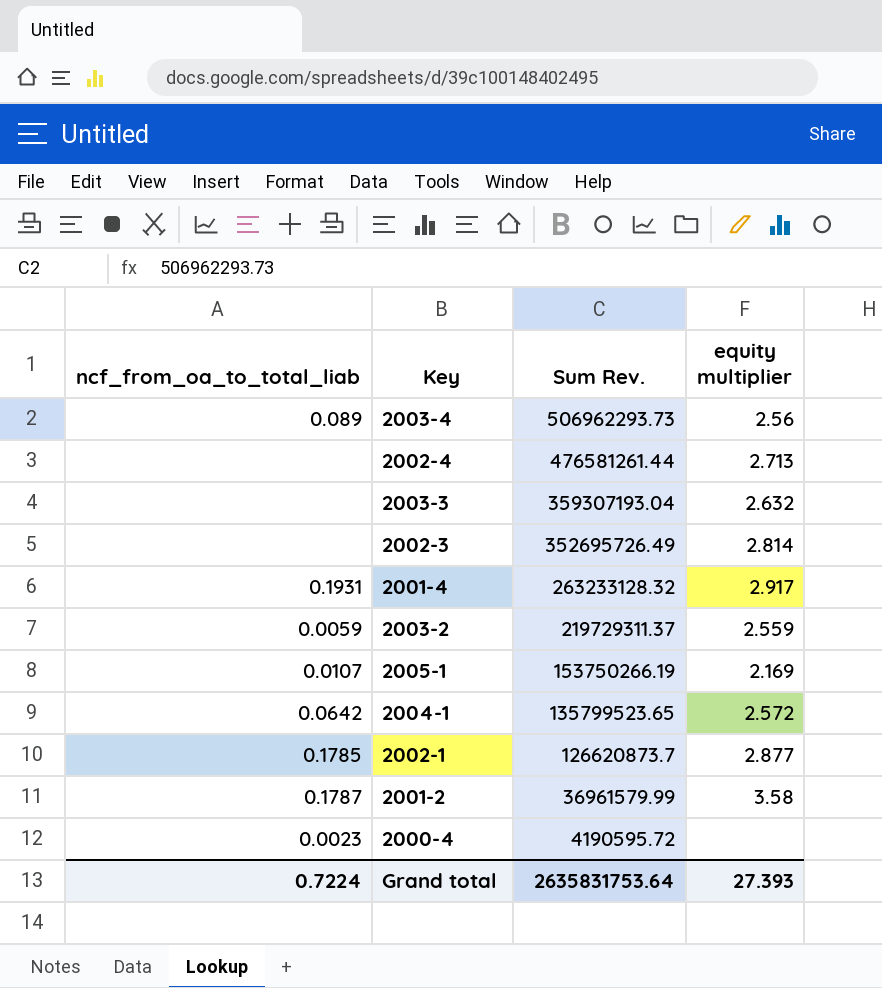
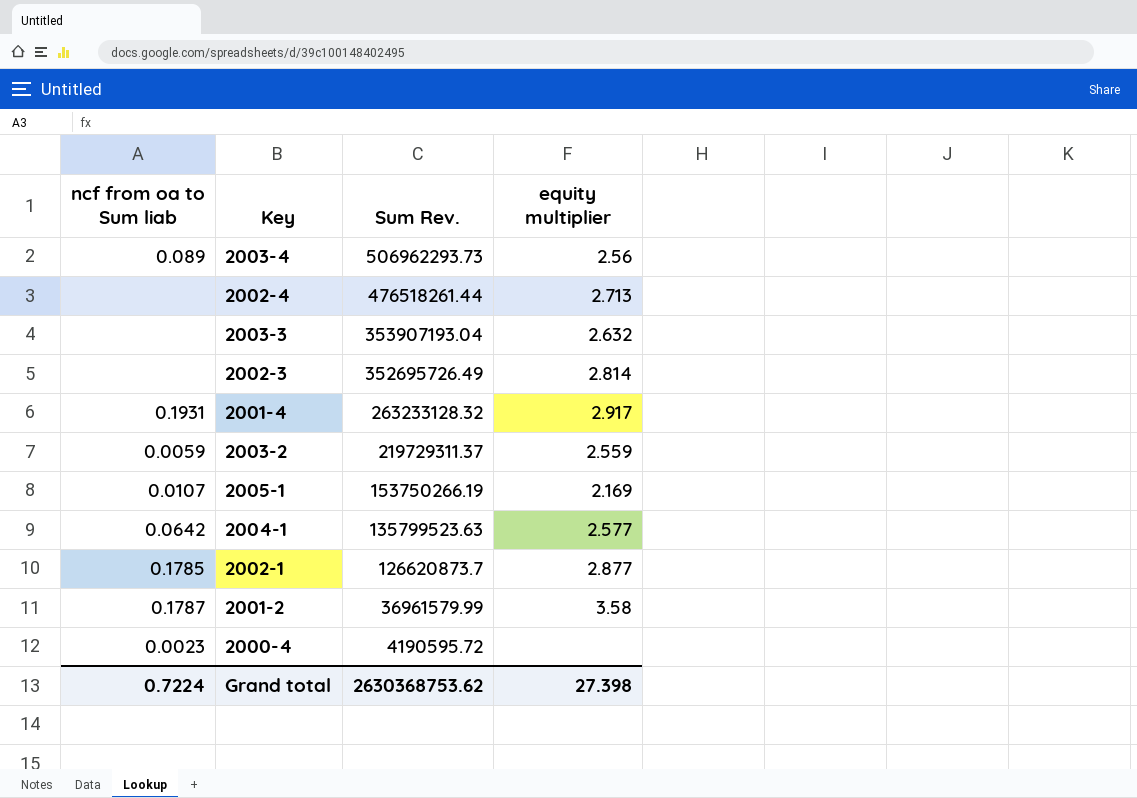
column name: ncf_from_oa_to_total_liab -> ncf from oa to Sum liab
2002-4 | Sum Rev.: 476581261.44 -> 476518261.44
2003-3 | Sum Rev.: 359307193.04 -> 353907193.04
2004-1 | Sum Rev.: 135799523.65 -> 135799523.63
2004-1 | equity multiplier: 2.572 -> 2.577
Grand total | Sum Rev.: 2635831753.64 -> 2630368753.62
Grand total | equity multiplier: 27.393 -> 27.398

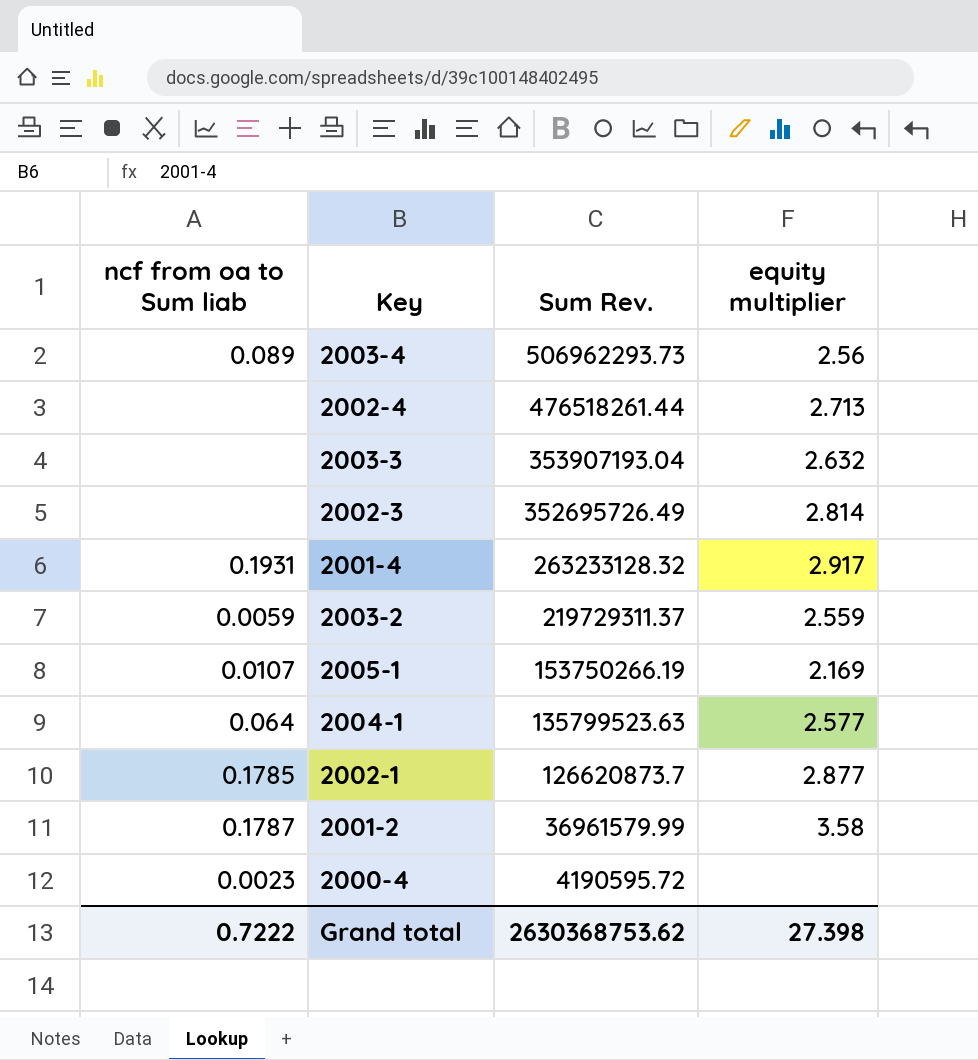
2004-1 | ncf from oa to Sum liab: 0.0642 -> 0.064
Grand total | ncf from oa to Sum liab: 0.7224 -> 0.7222

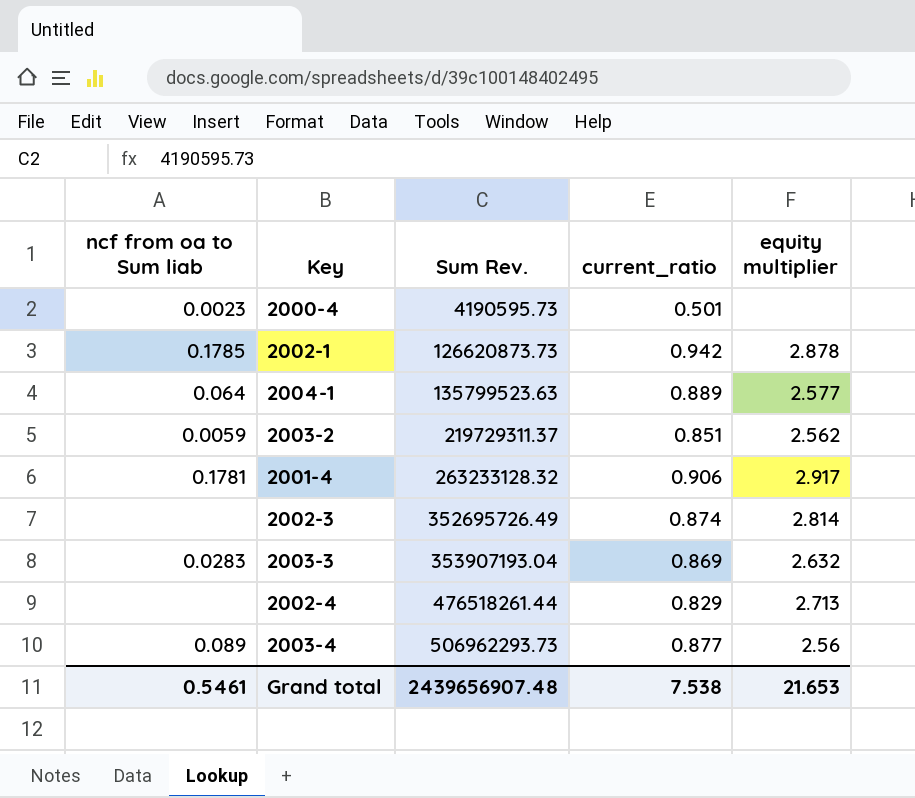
row order: Sum Rev. descending -> Sum Rev. ascending
column current_ratio | position: none -> 4
row 2005-1: 0.0107 | 153750266.19 | 2.169 -> none
row 2001-2: 0.1787 | 36961579.99 | 3.58 -> none
2000-4 | Sum Rev.: 4190595.72 -> 4190595.73
2002-1 | Sum Rev.: 126620873.7 -> 126620873.73
2002-1 | equity multiplier: 2.877 -> 2.878
2003-2 | equity multiplier: 2.559 -> 2.562
2001-4 | ncf from oa to Sum liab: 0.1931 -> 0.1781
2003-3 | ncf from oa to Sum liab: none -> 0.0283
Grand total | ncf from oa to Sum liab: 0.7222 -> 0.5461
Grand total | Sum Rev.: 2630368753.62 -> 2439656907.48
Grand total | equity multiplier: 27.398 -> 21.653

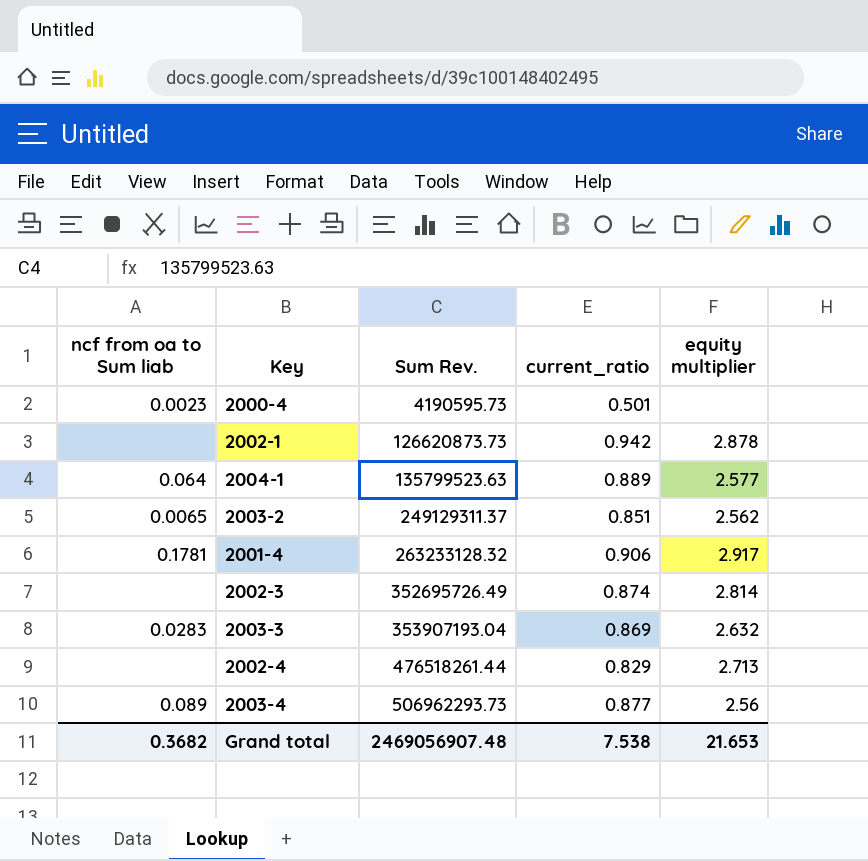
2002-1 | ncf from oa to Sum liab: 0.1785 -> none
2003-2 | ncf from oa to Sum liab: 0.0059 -> 0.0065
2003-2 | Sum Rev.: 219729311.37 -> 249129311.37
Grand total | ncf from oa to Sum liab: 0.5461 -> 0.3682
Grand total | Sum Rev.: 2439656907.48 -> 2469056907.48

